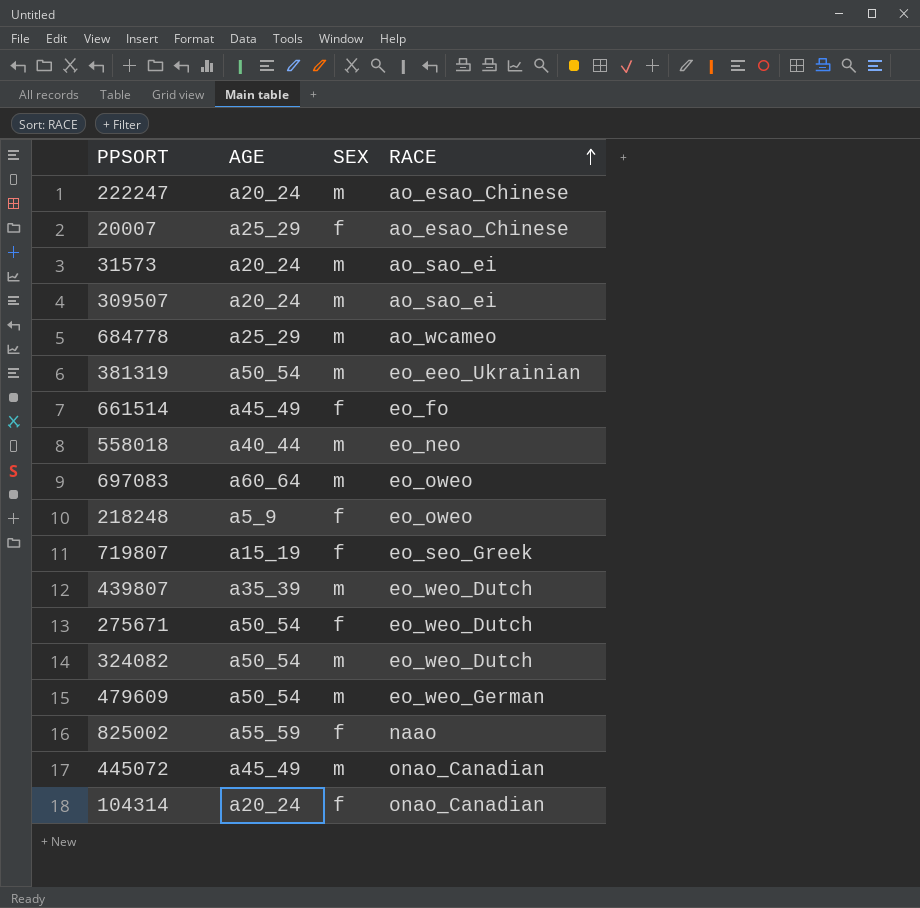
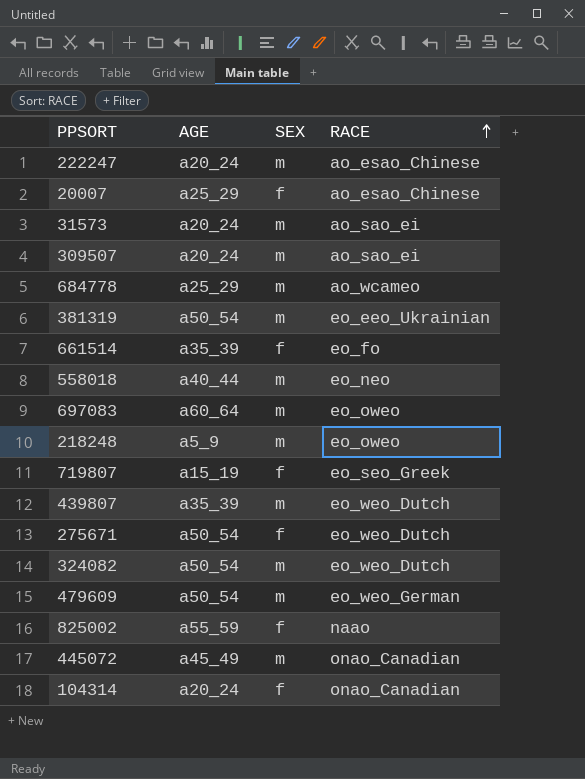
661514 | AGE: a45_49 -> a35_39
218248 | SEX: f -> m

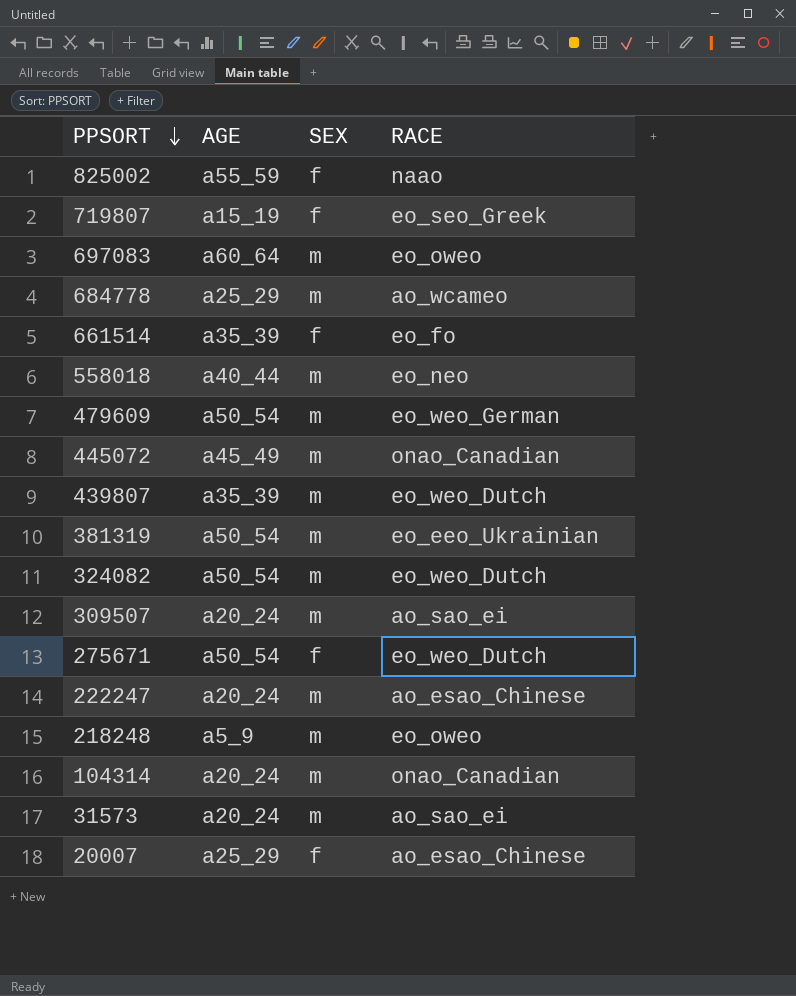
row order: RACE ascending -> PPSORT descending
104314 | SEX: f -> m

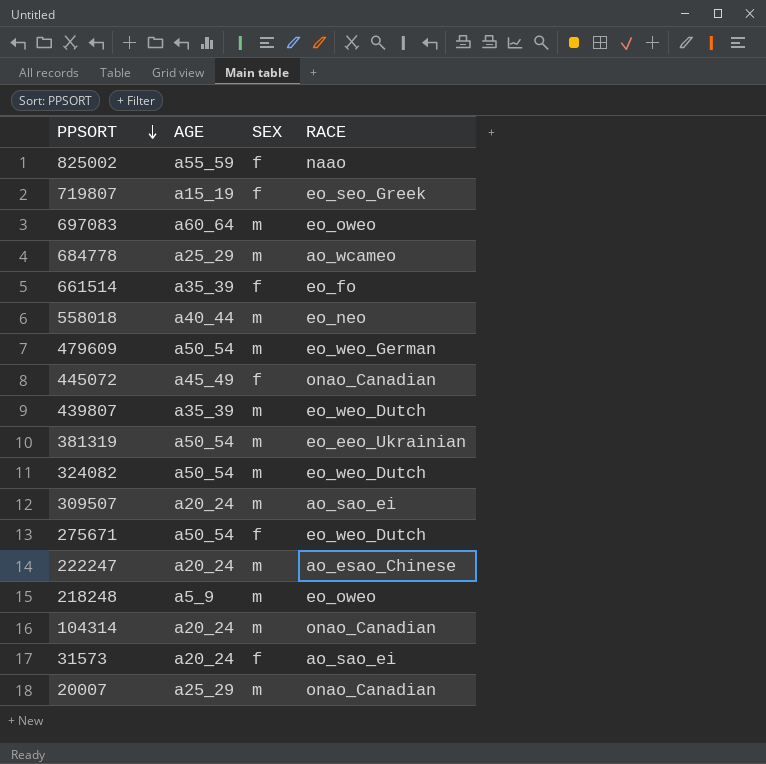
445072 | SEX: m -> f
31573 | SEX: m -> f
20007 | SEX: f -> m
20007 | RACE: ao_esao_Chinese -> onao_Canadian

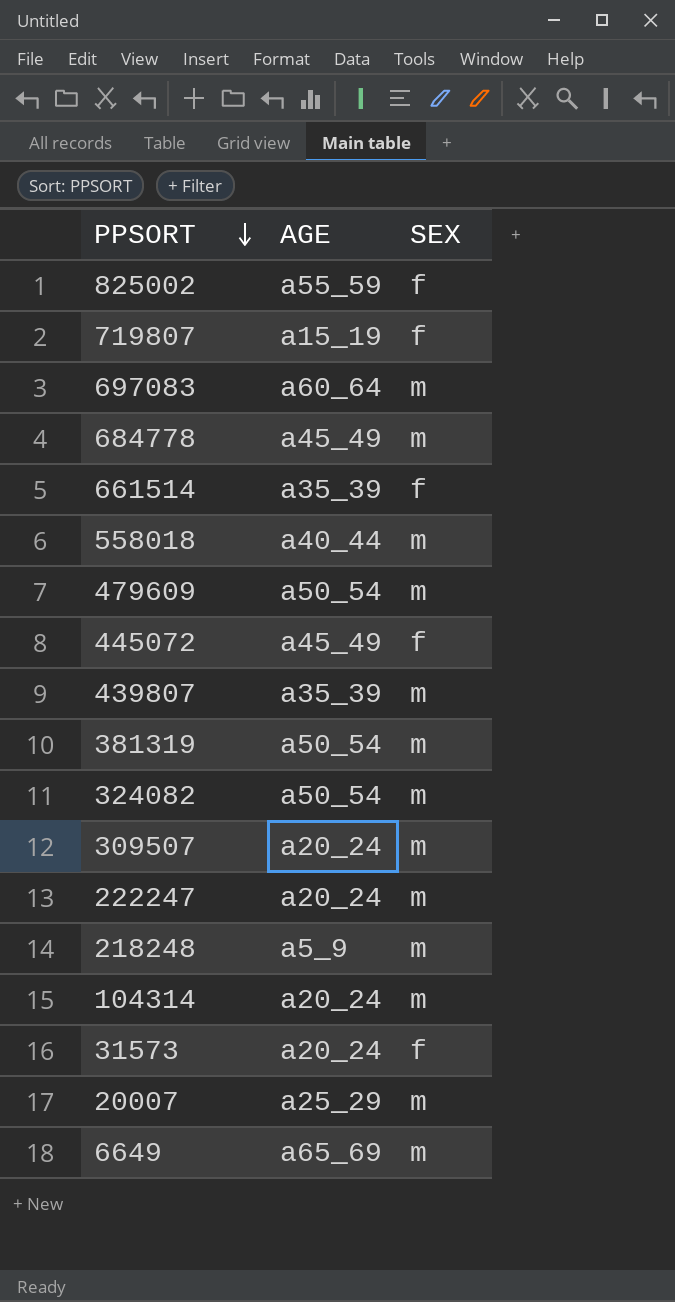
column RACE | position: 4 -> none
row 275671: a50_54 | f | eo_weo_Dutch -> none
684778 | AGE: a25_29 -> a45_49
row 6649: none -> a65_69 | m

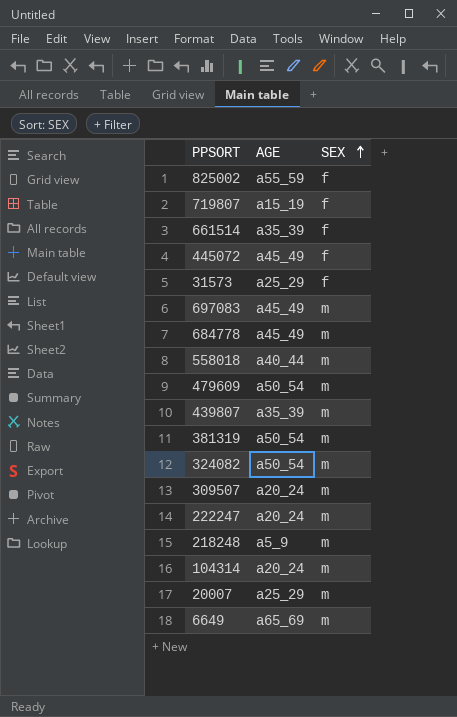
row order: PPSORT descending -> SEX ascending
31573 | AGE: a20_24 -> a25_29
697083 | AGE: a60_64 -> a45_49

